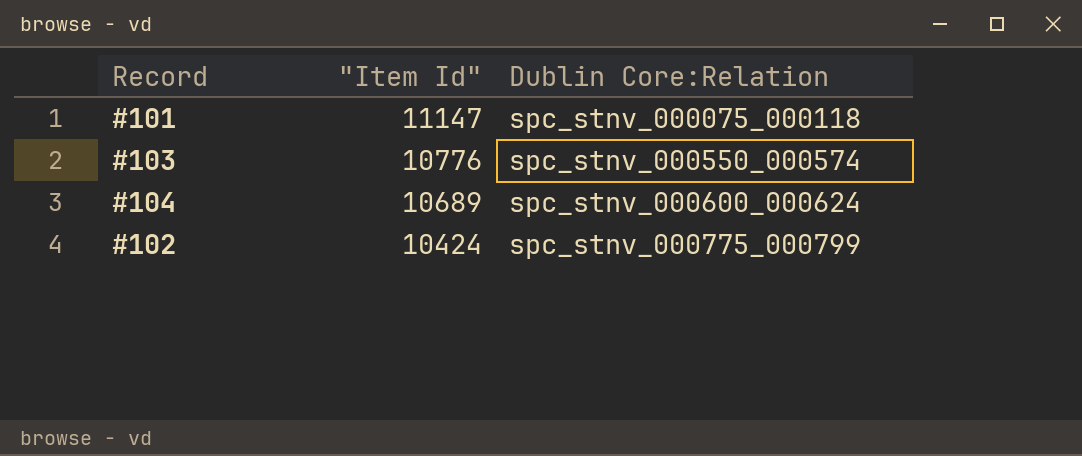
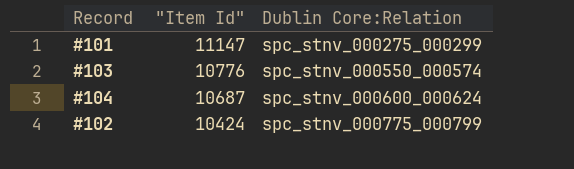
#101 | Dublin Core:Relation: spc_stnv_000075_000118 -> spc_stnv_000275_000299
#104 | "Item Id": 10689 -> 10687

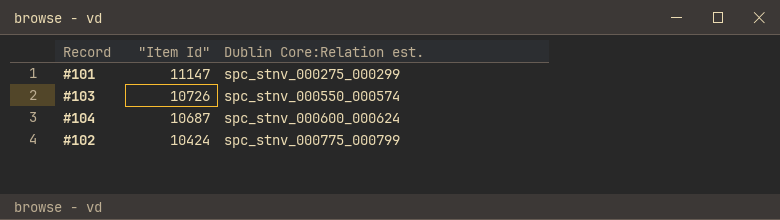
column name: Dublin Core:Relation -> Dublin Core:Relation est.
#103 | "Item Id": 10776 -> 10726

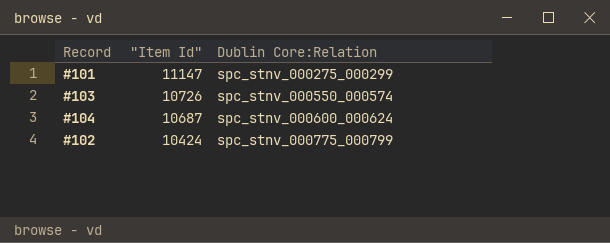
column name: Dublin Core:Relation est. -> Dublin Core:Relation

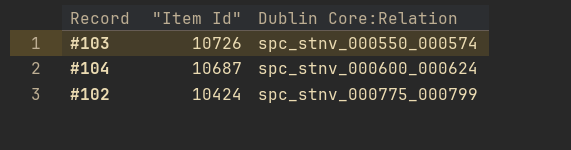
row #101: 11147 | spc_stnv_000275_000299 -> none

